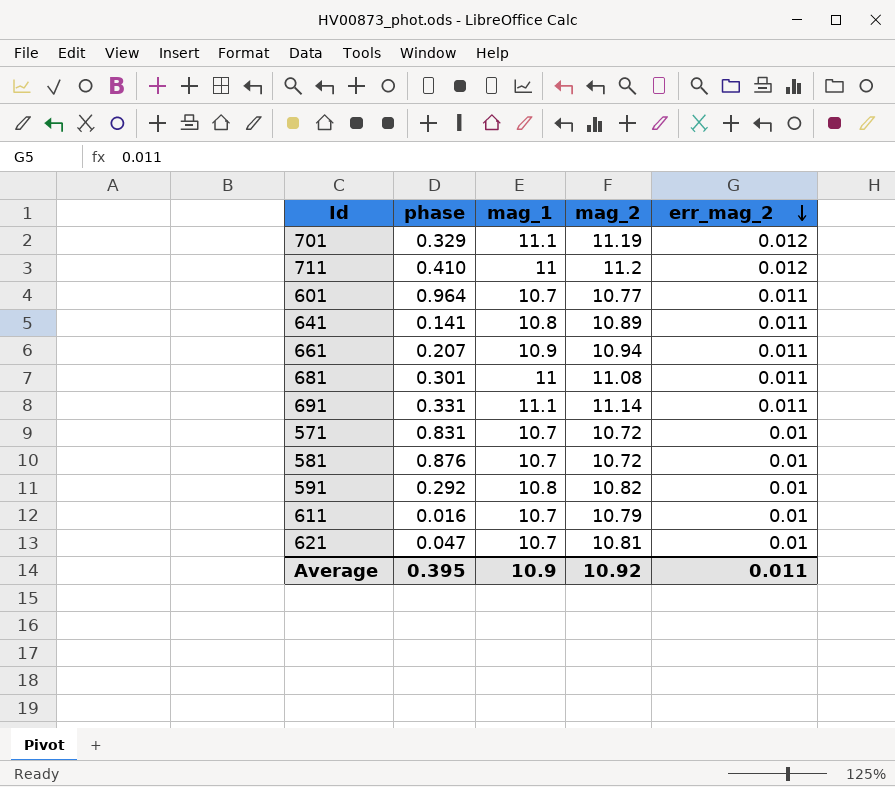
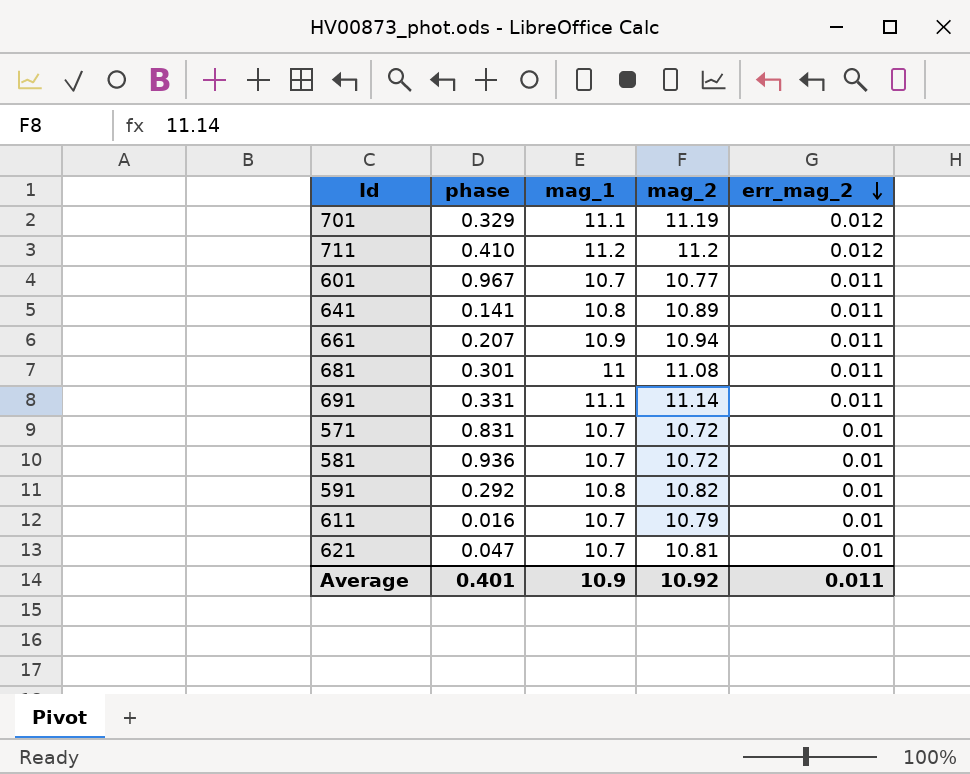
711 | mag_1: 11 -> 11.2
601 | phase: 0.964 -> 0.967
581 | phase: 0.876 -> 0.936
Average | phase: 0.395 -> 0.401

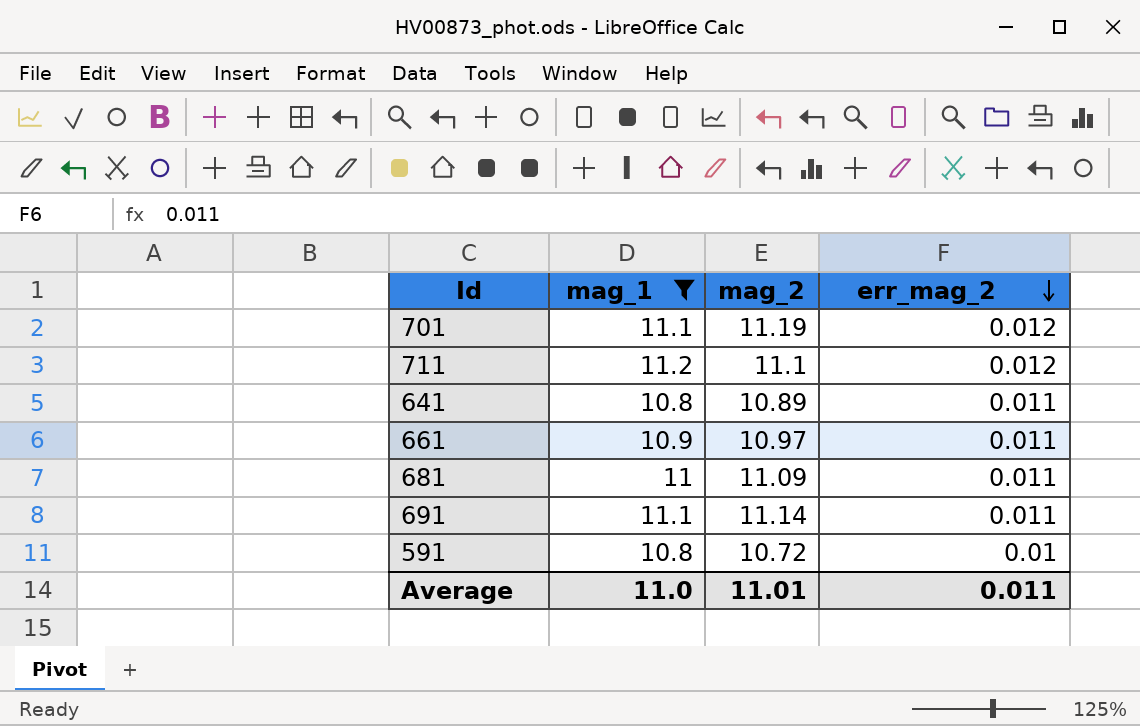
filter: none -> mag_1 != 10.7
column phase | position: 2 -> none
711 | mag_2: 11.2 -> 11.1
661 | mag_2: 10.94 -> 10.97
681 | mag_2: 11.08 -> 11.09
591 | mag_2: 10.82 -> 10.72
Average | mag_1: 10.9 -> 11.0
Average | mag_2: 10.92 -> 11.01

